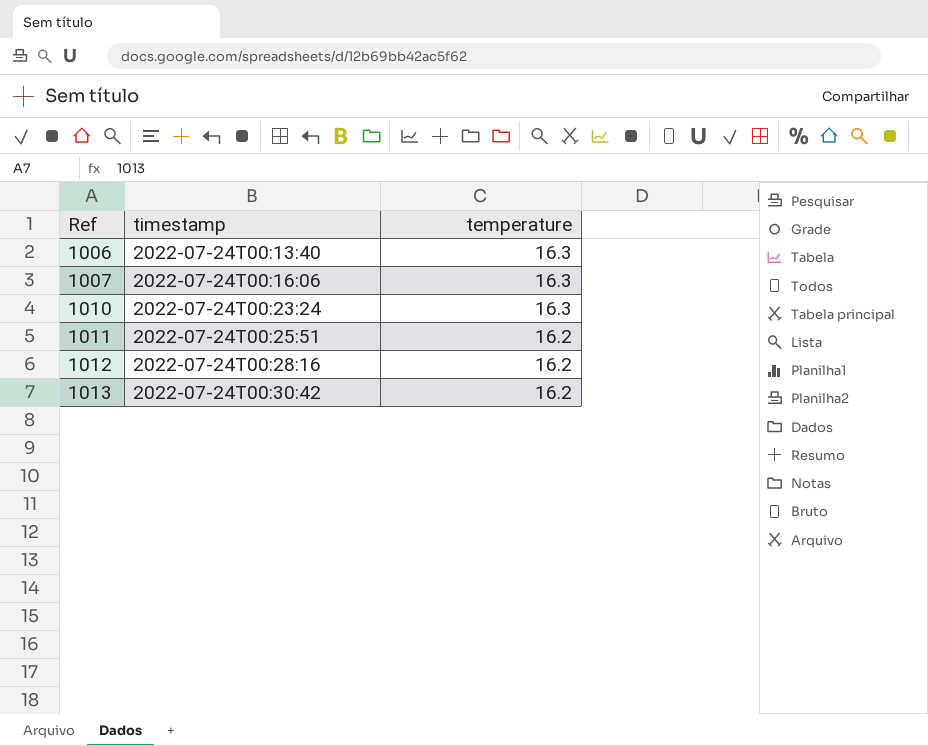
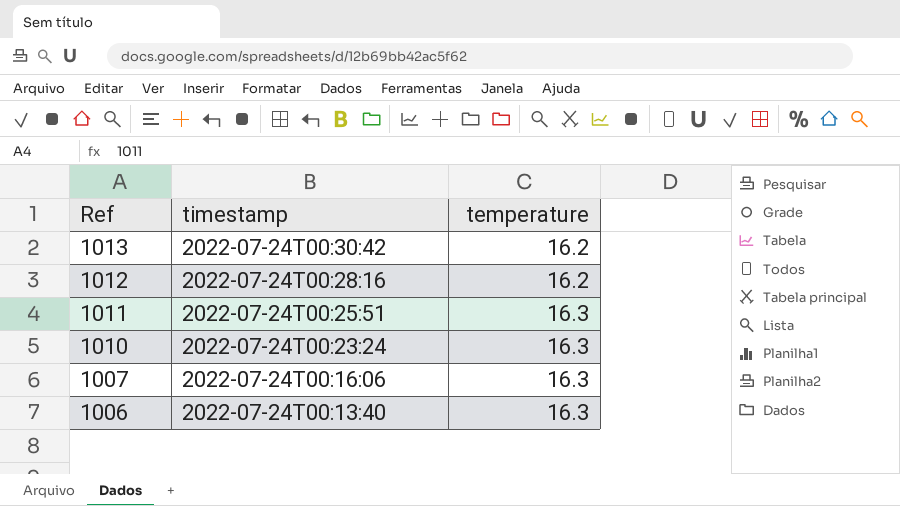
row order: Ref ascending -> Ref descending
1011 | temperature: 16.2 -> 16.3

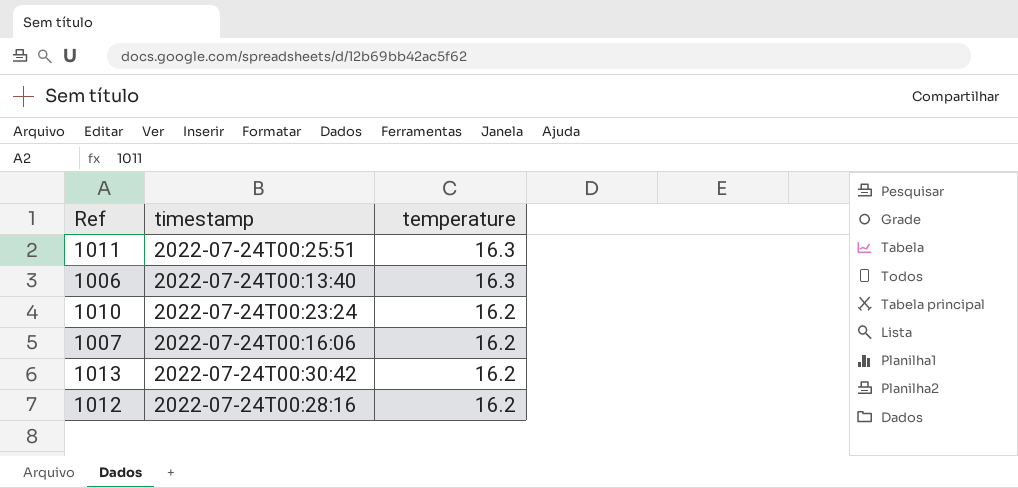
row order: Ref descending -> temperature descending
1010 | temperature: 16.3 -> 16.2
1007 | temperature: 16.3 -> 16.2

